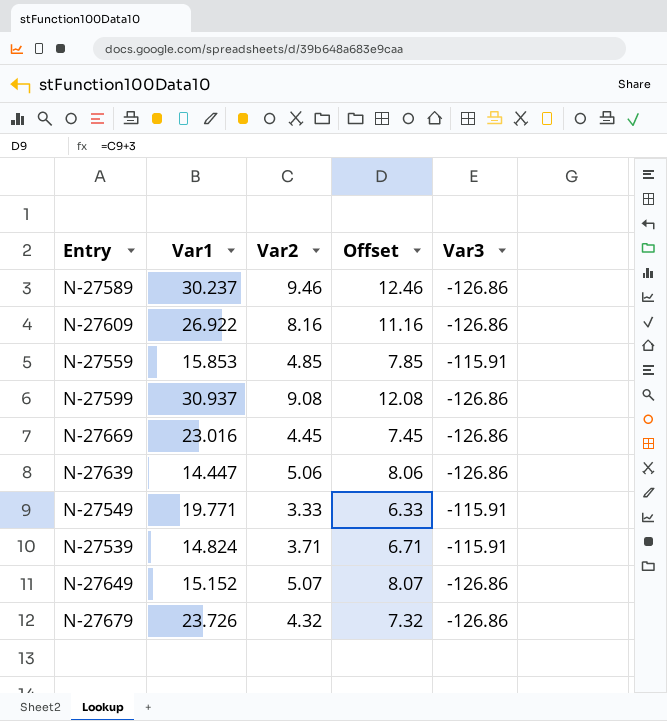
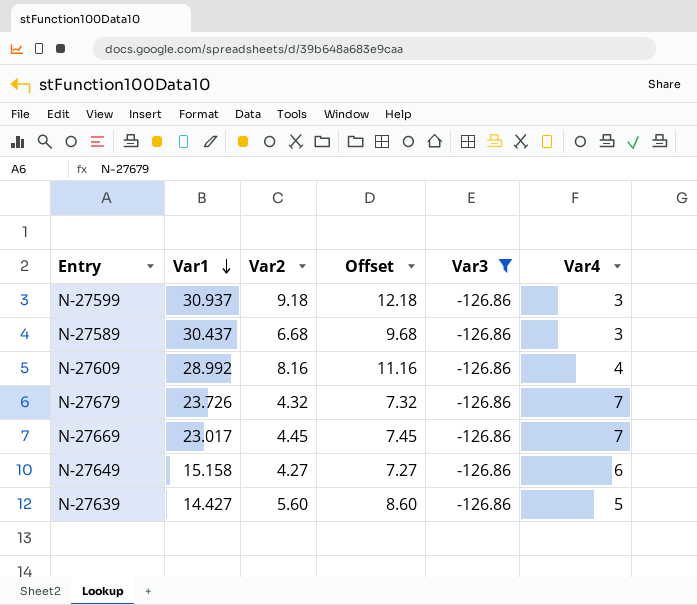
filter: none -> Var3 = -126.86
row order: none -> Var1 descending
column Var4 | position: none -> 6
N-27599 | Var2: 9.08 -> 9.18
N-27599 | Offset: 12.08 -> 12.18
N-27589 | Var1: 30.237 -> 30.437
N-27589 | Var2: 9.46 -> 6.68
N-27589 | Offset: 12.46 -> 9.68
N-27609 | Var1: 26.922 -> 28.992
N-27669 | Var1: 23.016 -> 23.017
N-27649 | Var1: 15.152 -> 15.158
N-27649 | Var2: 5.07 -> 4.27
N-27649 | Offset: 8.07 -> 7.27
N-27639 | Var1: 14.447 -> 14.427
N-27639 | Var2: 5.06 -> 5.60
N-27639 | Offset: 8.06 -> 8.60

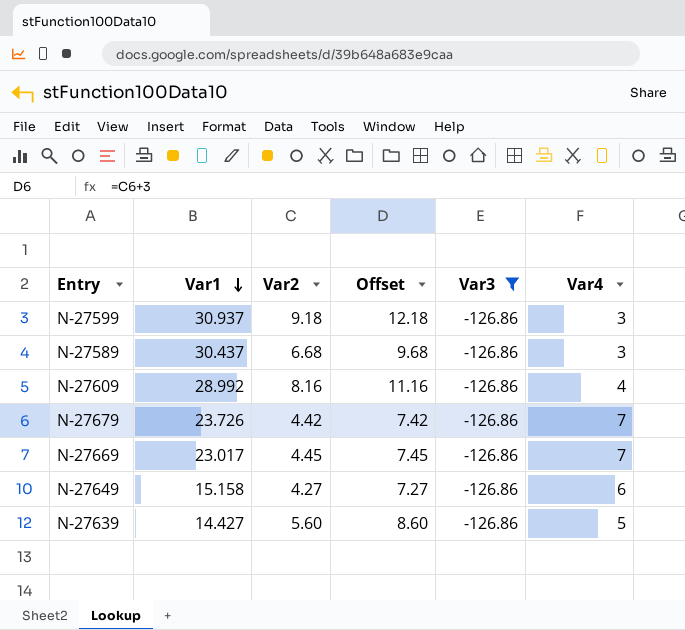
N-27679 | Var2: 4.32 -> 4.42
N-27679 | Offset: 7.32 -> 7.42

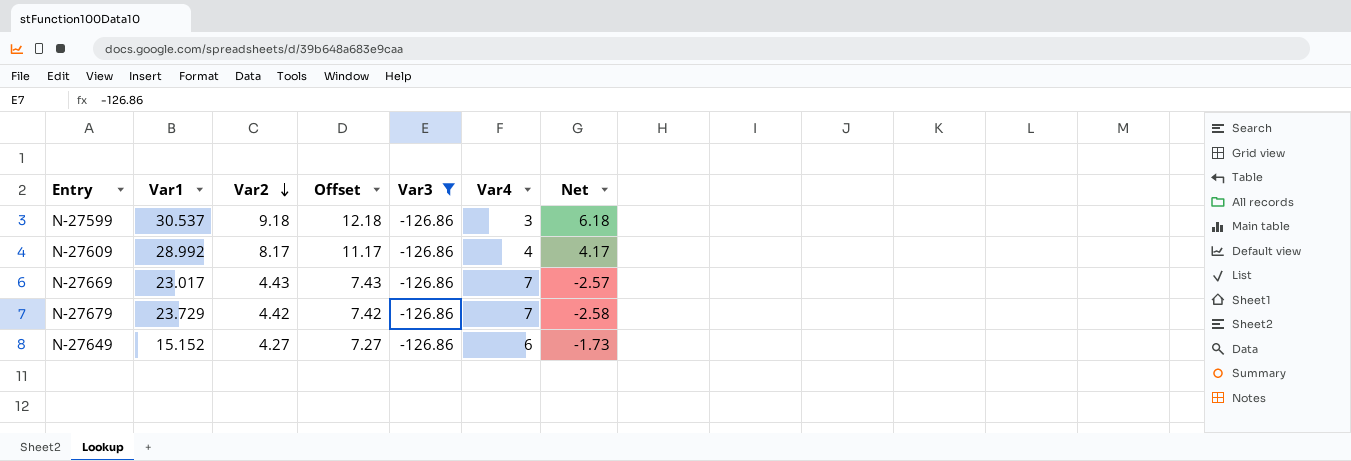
row order: Var1 descending -> Var2 descending
column Net | formula: none -> [Var2] - [Var4]
row N-27589: 30.437 | 6.68 | 9.68 | -126.86 | 3 -> none
row N-27639: 14.427 | 5.60 | 8.60 | -126.86 | 5 -> none
N-27599 | Var1: 30.937 -> 30.537
N-27609 | Var2: 8.16 -> 8.17
N-27609 | Offset: 11.16 -> 11.17
N-27669 | Var2: 4.45 -> 4.43
N-27669 | Offset: 7.45 -> 7.43
N-27679 | Var1: 23.726 -> 23.729
N-27649 | Var1: 15.158 -> 15.152

